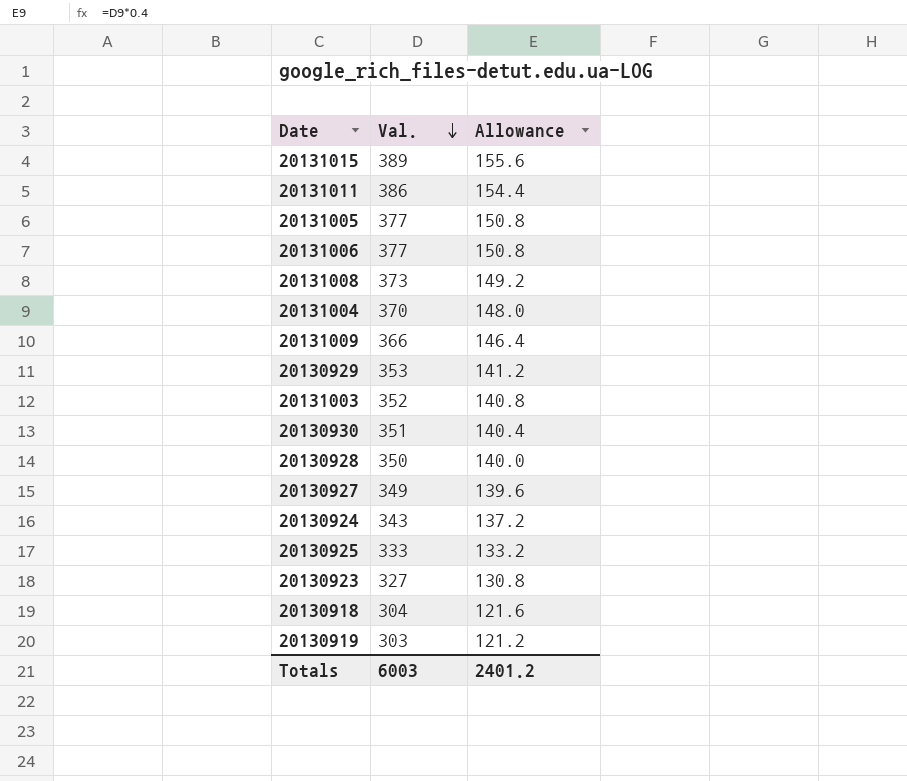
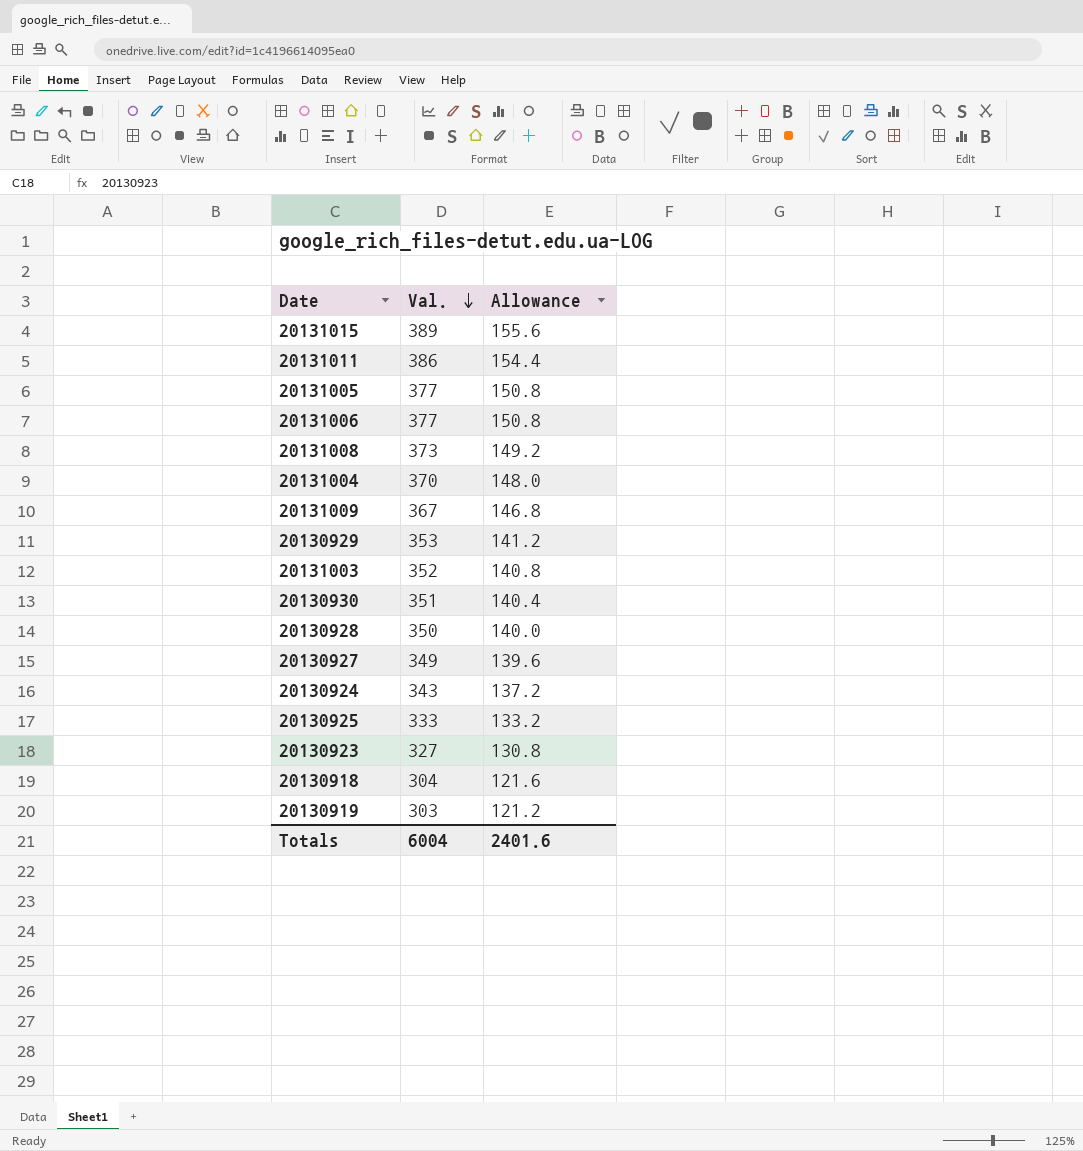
20131009 | Val.: 366 -> 367
20131009 | Allowance: 146.4 -> 146.8
Totals | Val.: 6003 -> 6004
Totals | Allowance: 2401.2 -> 2401.6

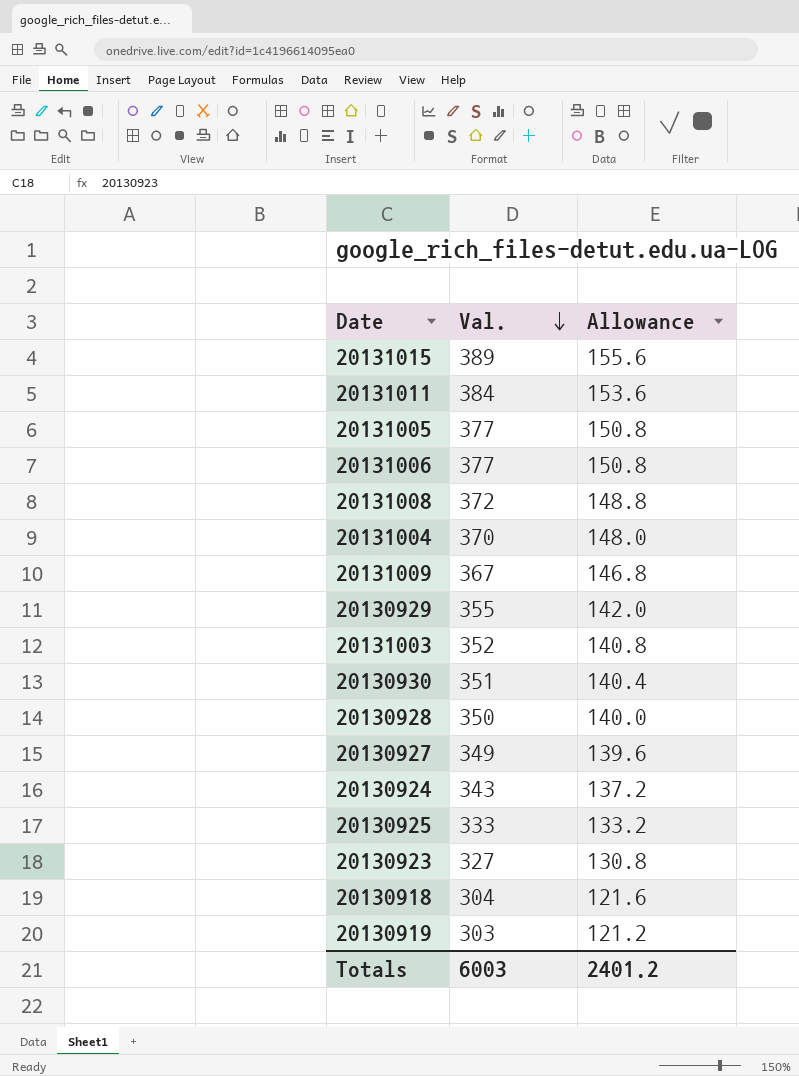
20131011 | Val.: 386 -> 384
20131011 | Allowance: 154.4 -> 153.6
20131008 | Val.: 373 -> 372
20131008 | Allowance: 149.2 -> 148.8
20130929 | Val.: 353 -> 355
20130929 | Allowance: 141.2 -> 142.0
Totals | Val.: 6004 -> 6003
Totals | Allowance: 2401.6 -> 2401.2

